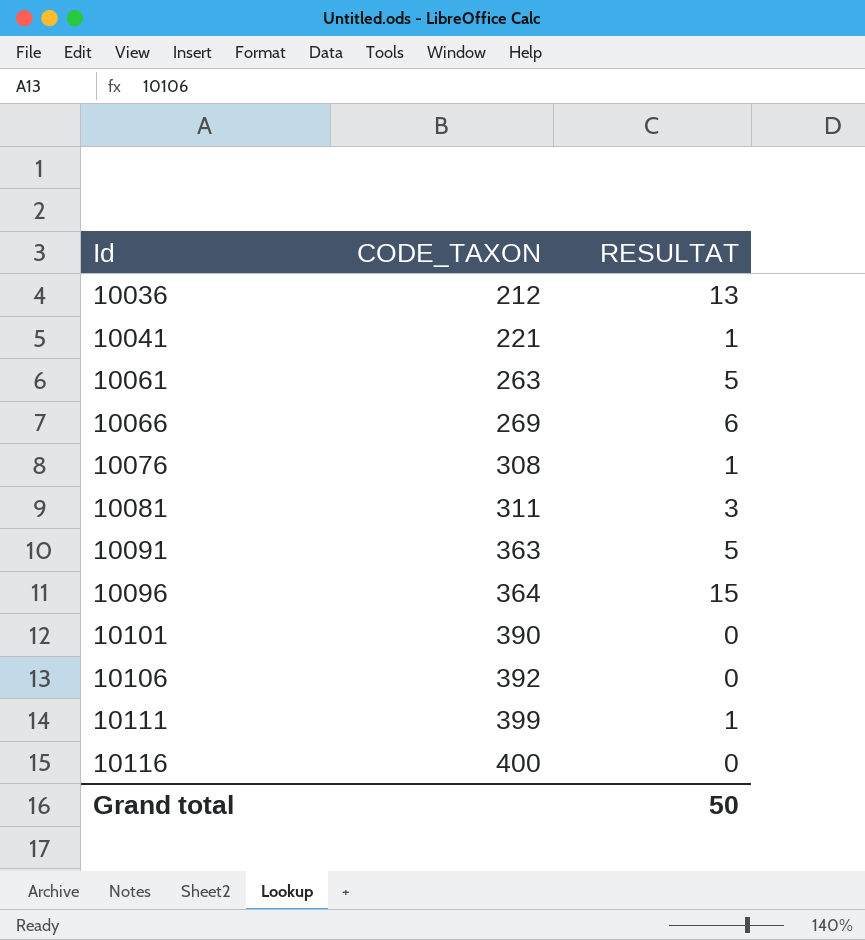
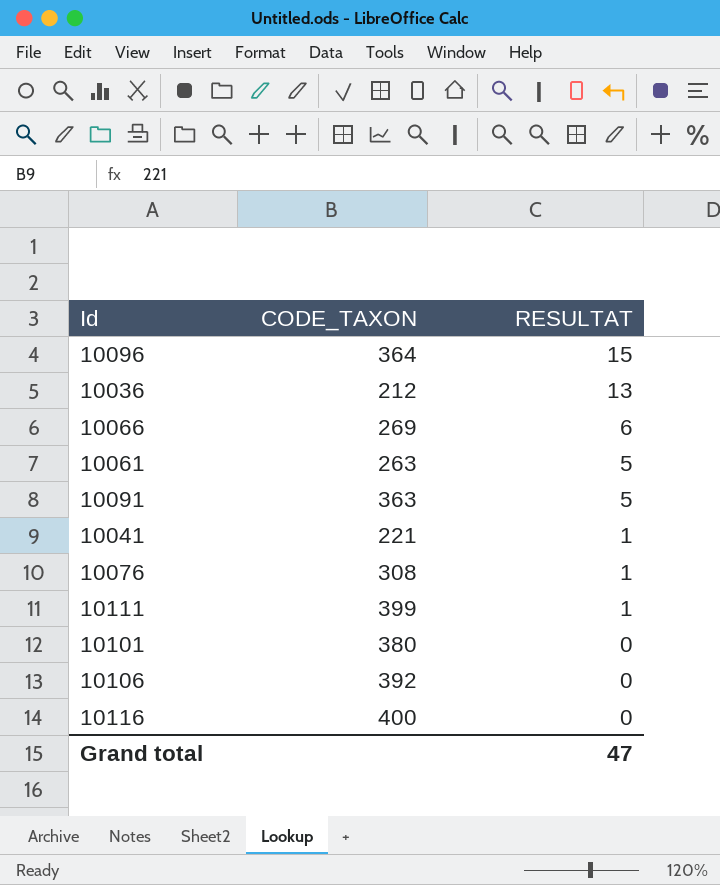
row order: Id ascending -> RESULTAT descending
row 10081: 311 | 3 -> none
10101 | CODE_TAXON: 390 -> 380
Grand total | RESULTAT: 50 -> 47

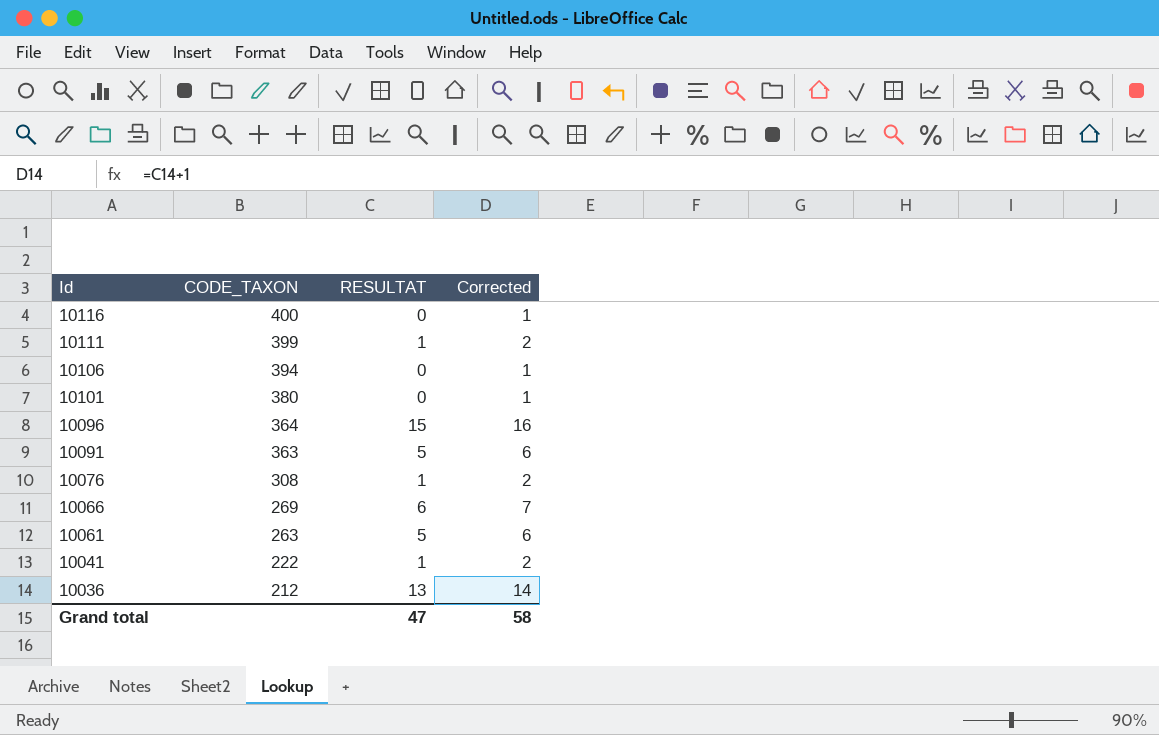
row order: RESULTAT descending -> Id descending
column Corrected | formula: none -> [RESULTAT] + 1
10106 | CODE_TAXON: 392 -> 394
10041 | CODE_TAXON: 221 -> 222

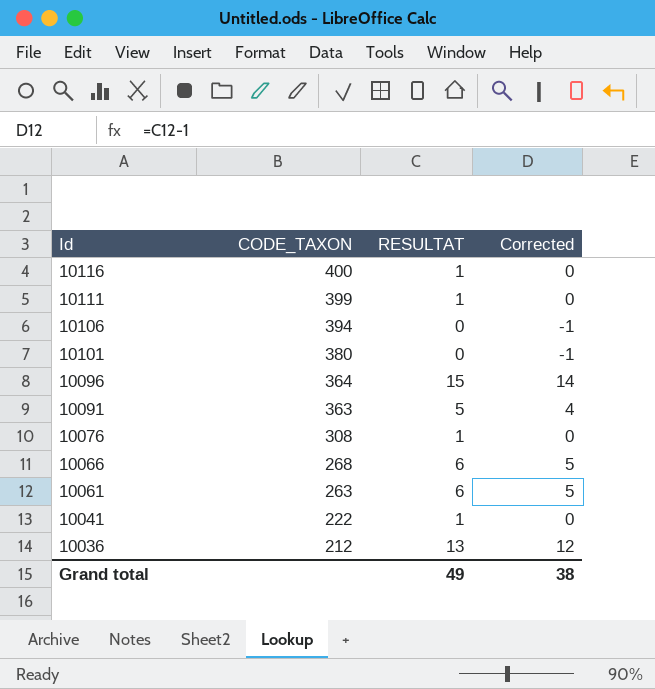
column Corrected | formula: [RESULTAT] + 1 -> [RESULTAT] - 1
10116 | RESULTAT: 0 -> 1
10066 | CODE_TAXON: 269 -> 268
10061 | RESULTAT: 5 -> 6
Grand total | RESULTAT: 47 -> 49
Grand total | Corrected: 58 -> 38

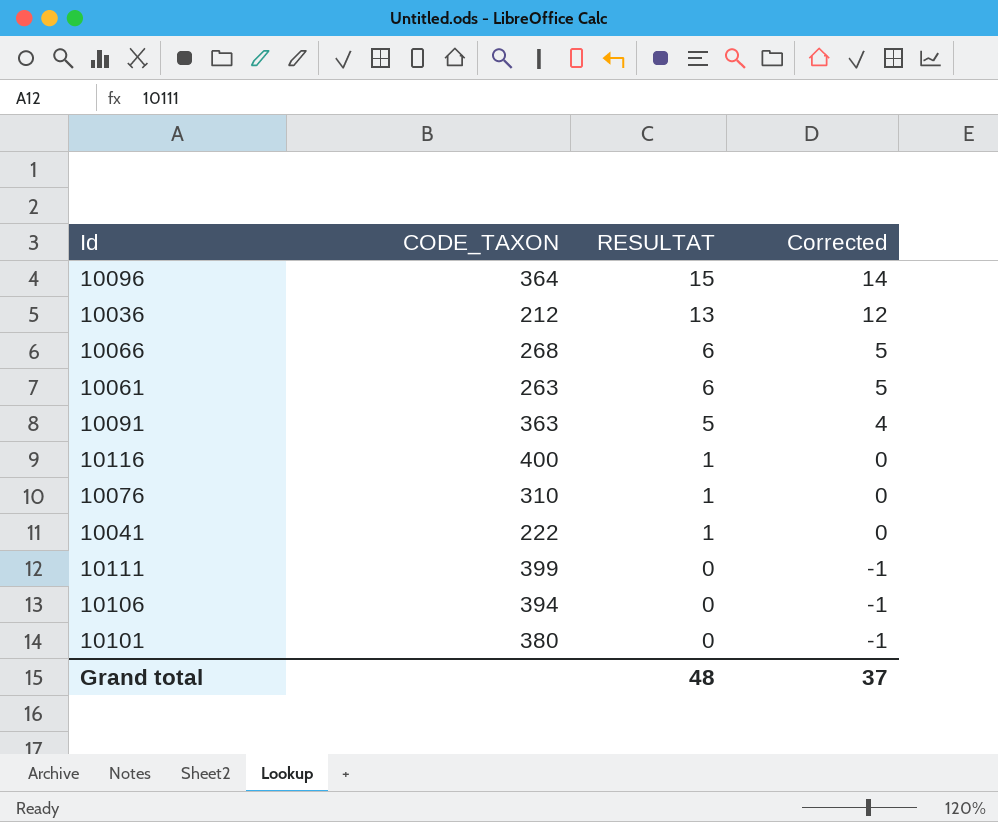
row order: Id descending -> RESULTAT descending
10076 | CODE_TAXON: 308 -> 310
10111 | RESULTAT: 1 -> 0
10111 | Corrected: 0 -> -1
Grand total | RESULTAT: 49 -> 48
Grand total | Corrected: 38 -> 37

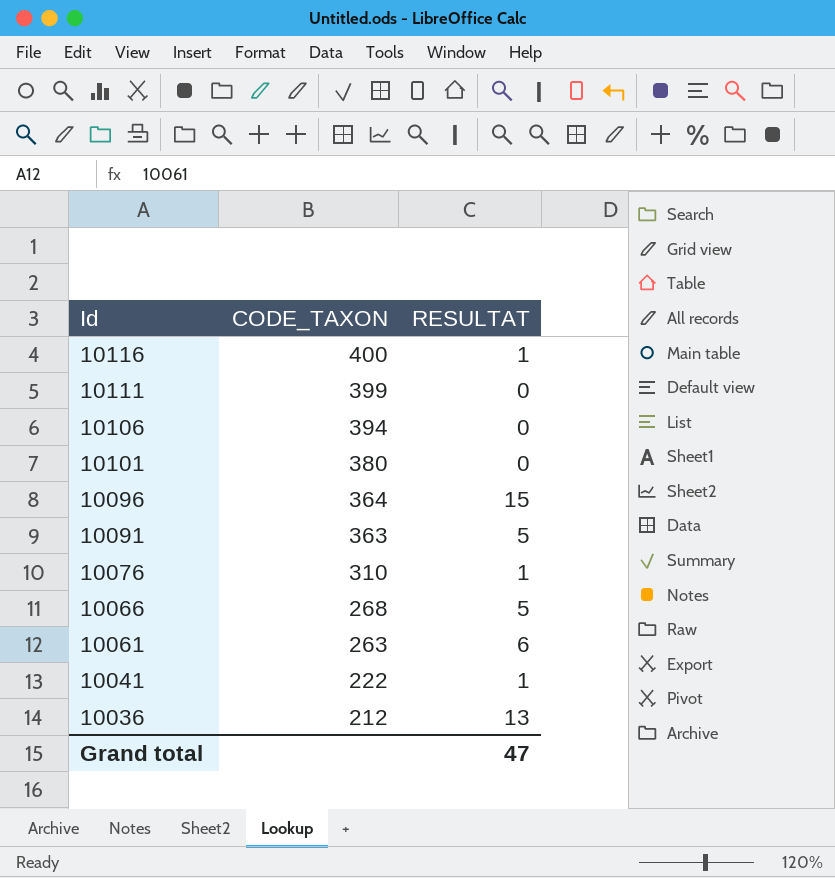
row order: RESULTAT descending -> Id descending
column Corrected | formula: [RESULTAT] - 1 -> none
10066 | RESULTAT: 6 -> 5
Grand total | RESULTAT: 48 -> 47

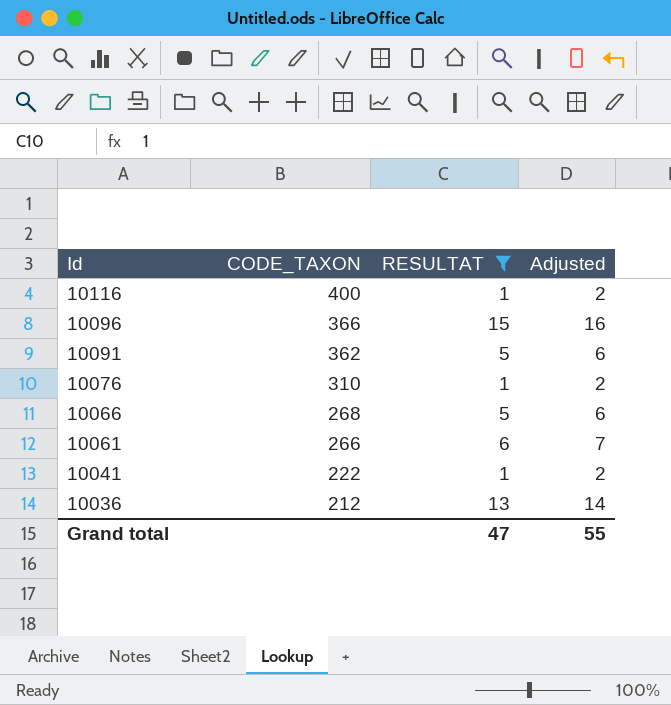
filter: none -> RESULTAT != 0
column Adjusted | formula: none -> [RESULTAT] + 1
10096 | CODE_TAXON: 364 -> 366
10091 | CODE_TAXON: 363 -> 362
10061 | CODE_TAXON: 263 -> 266

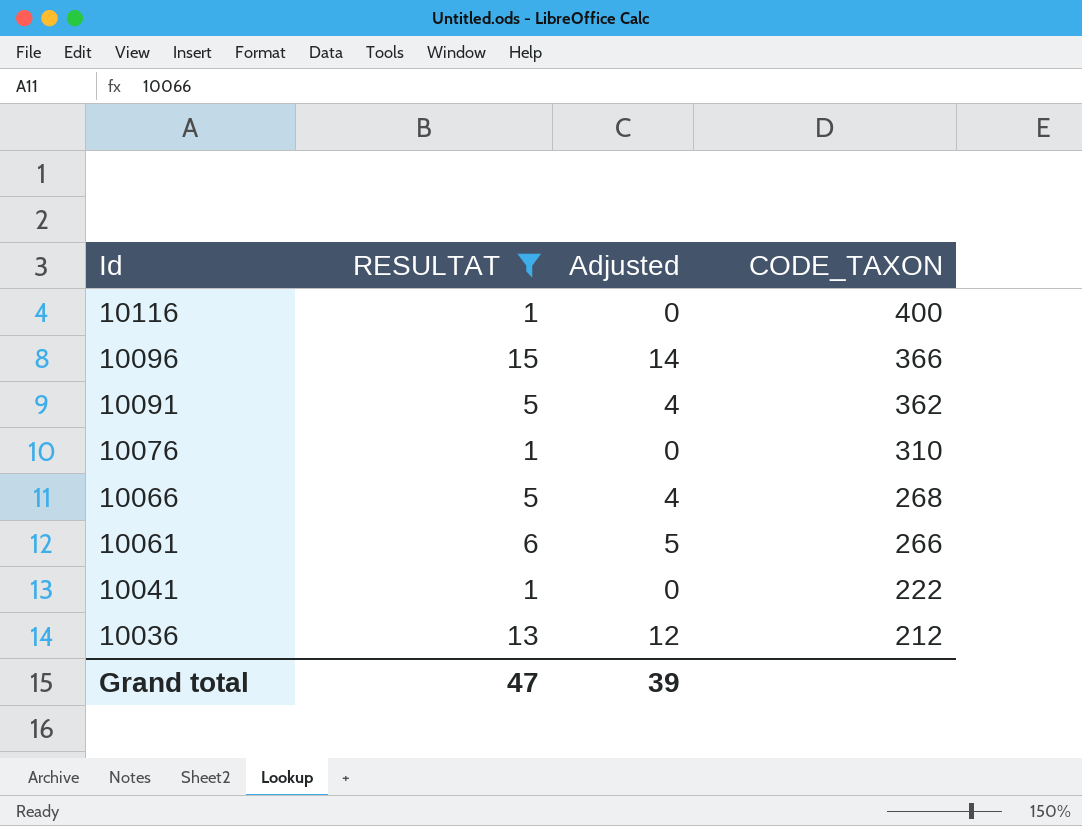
column Adjusted | formula: [RESULTAT] + 1 -> [RESULTAT] - 1
column CODE_TAXON | position: 2 -> 4
Grand total | Adjusted: 55 -> 39

